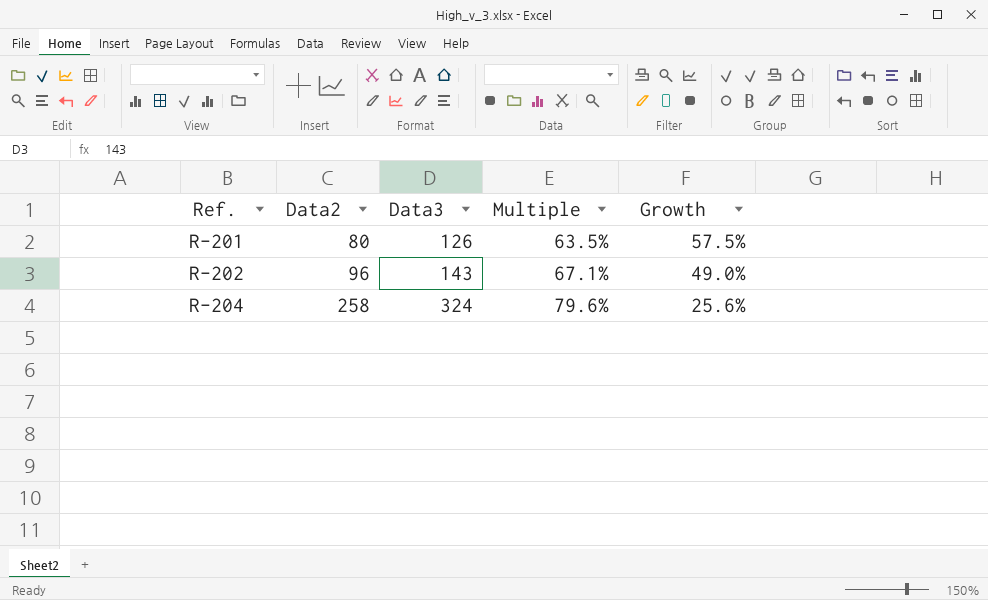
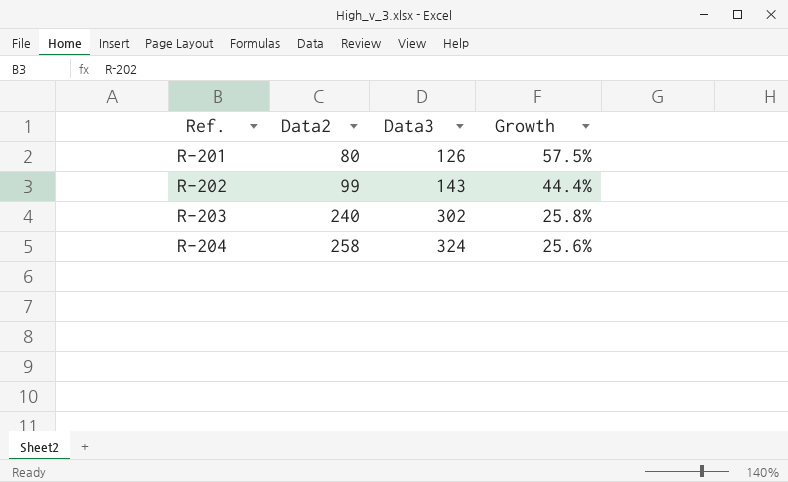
column Multiple | formula: [Data2] / [Data3] -> none
R-202 | Data2: 96 -> 99
R-202 | Growth: 49.0% -> 44.4%
row R-203: none -> 240 | 302 | 25.8%

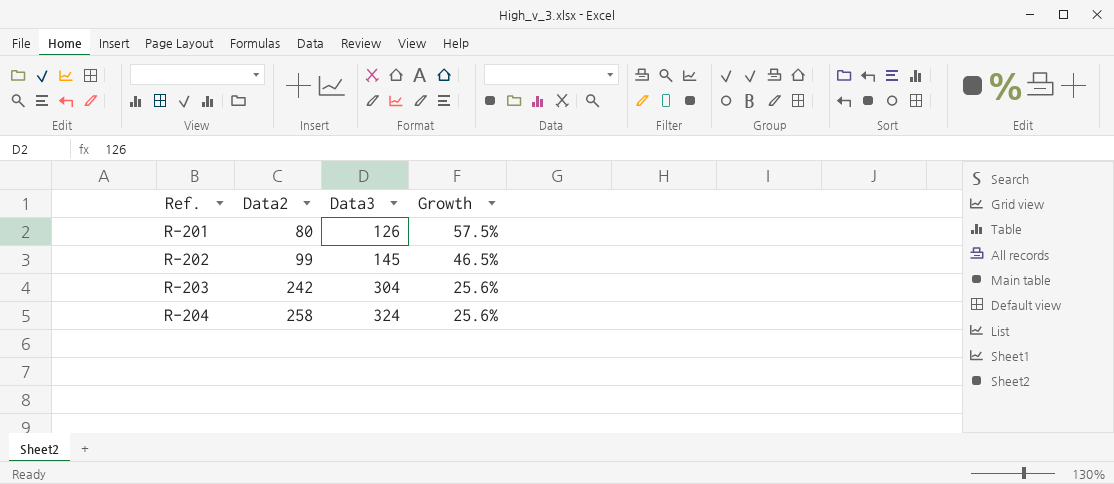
R-202 | Data3: 143 -> 145
R-202 | Growth: 44.4% -> 46.5%
R-203 | Data2: 240 -> 242
R-203 | Data3: 302 -> 304
R-203 | Growth: 25.8% -> 25.6%

